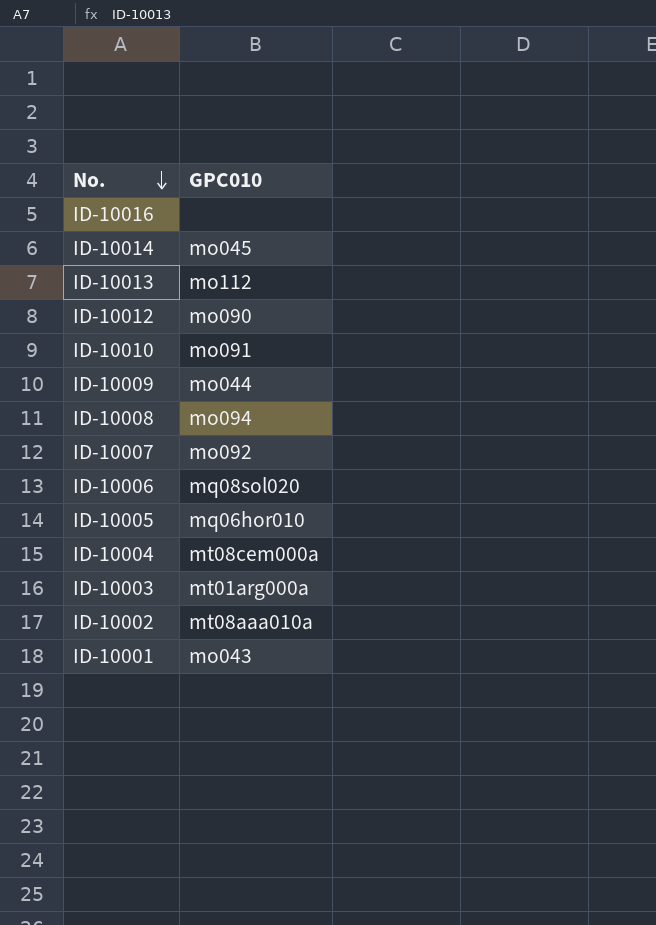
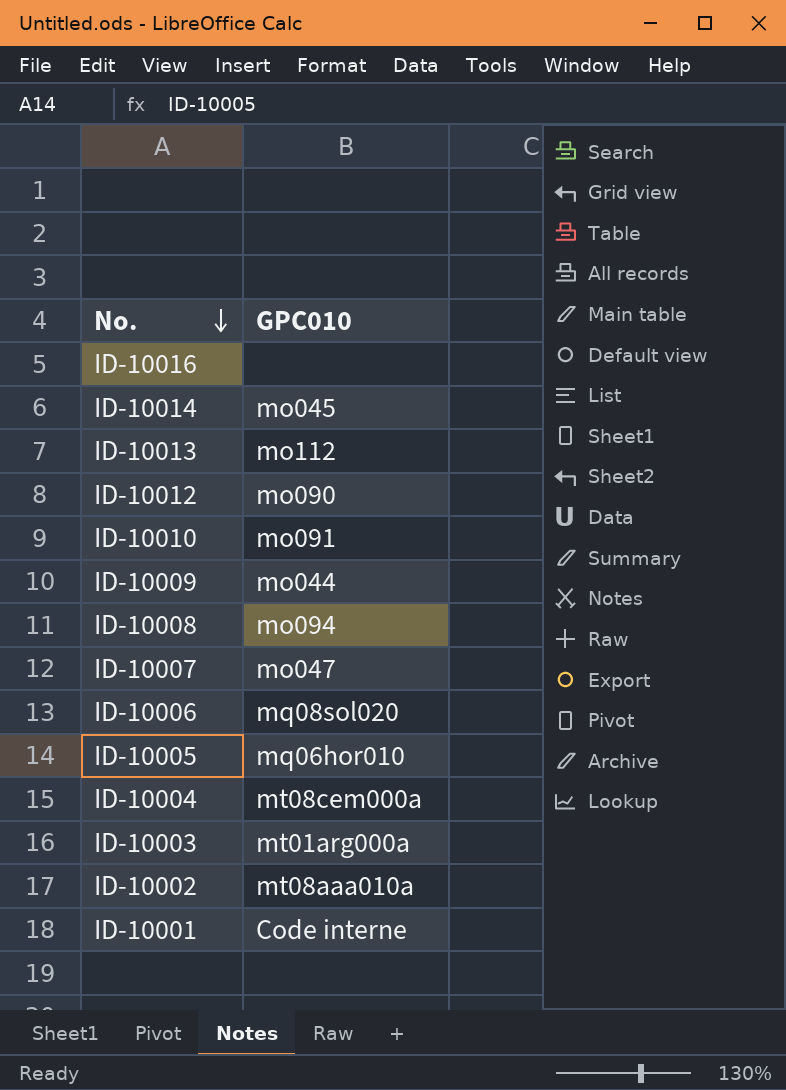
ID-10007 | GPC010: mo092 -> mo047
ID-10001 | GPC010: mo043 -> Code interne

